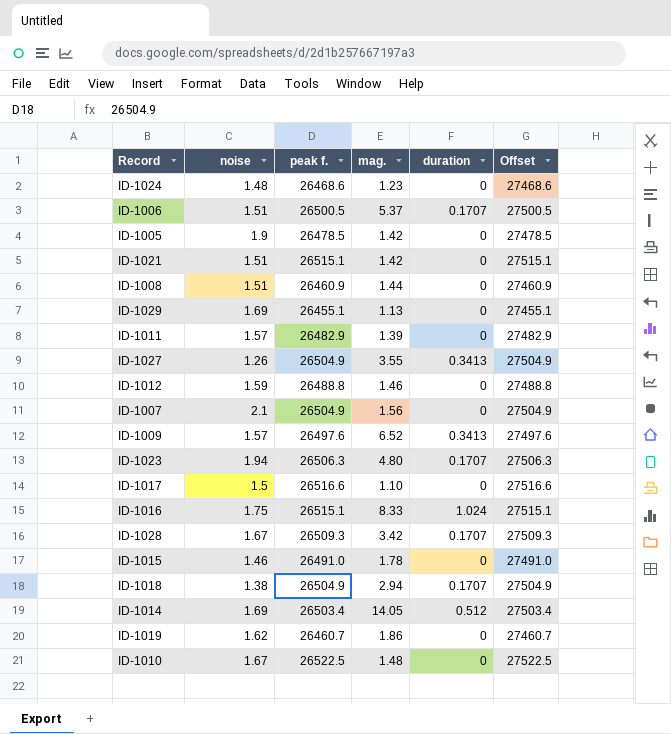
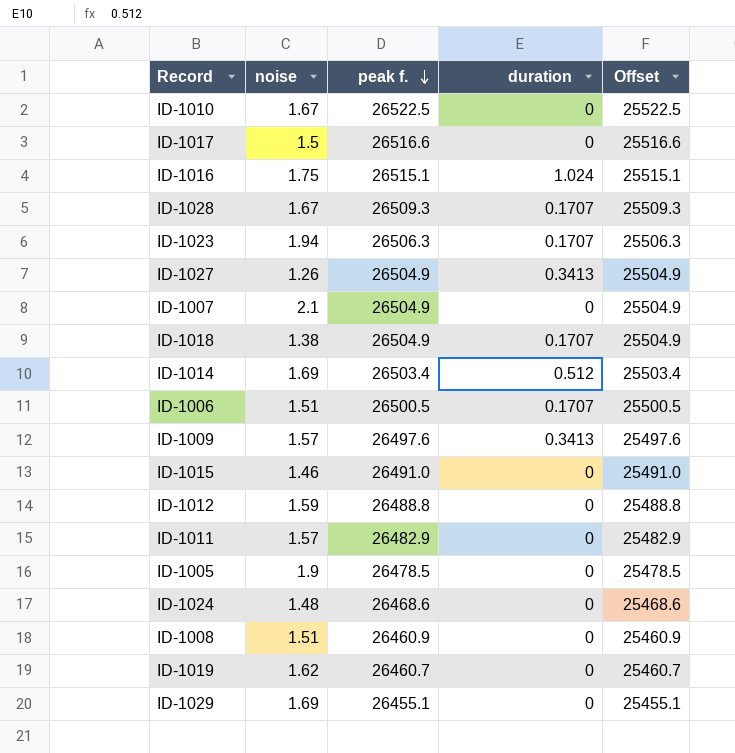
row order: none -> peak f. descending
column mag. | position: 4 -> none
column Offset | formula: [peak f.] + 1000 -> [peak f.] - 1000
row ID-1021: 1.51 | 26515.1 | 1.42 | 0 | 27515.1 -> none

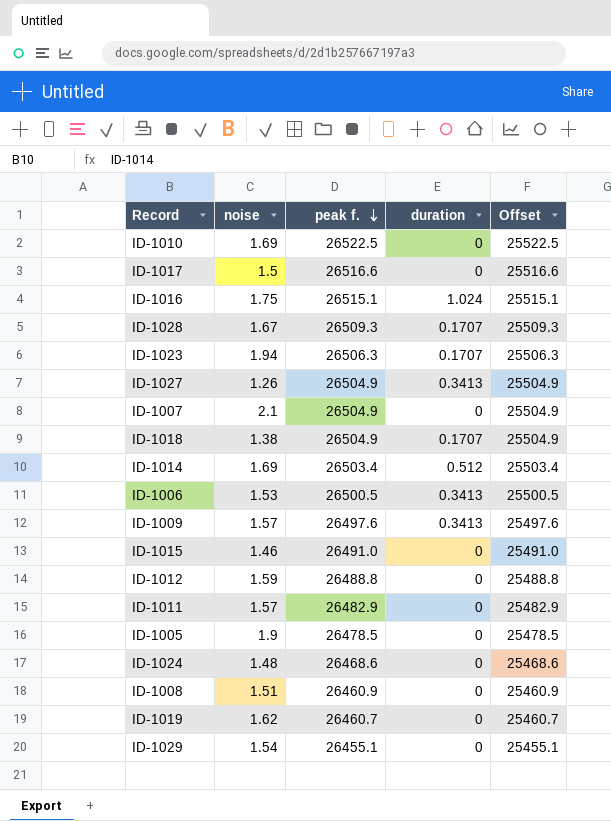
ID-1010 | noise: 1.67 -> 1.69
ID-1006 | noise: 1.51 -> 1.53
ID-1006 | duration: 0.1707 -> 0.3413
ID-1029 | noise: 1.69 -> 1.54

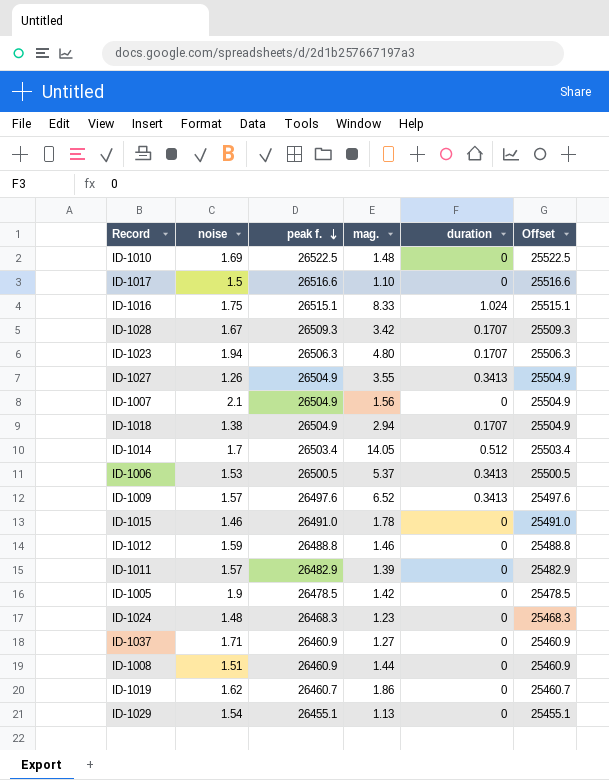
column mag. | position: none -> 4
ID-1014 | noise: 1.69 -> 1.7
ID-1024 | peak f.: 26468.6 -> 26468.3
ID-1024 | Offset: 25468.6 -> 25468.3
row ID-1037: none -> 1.71 | 26460.9 | 1.27 | 0 | 25460.9

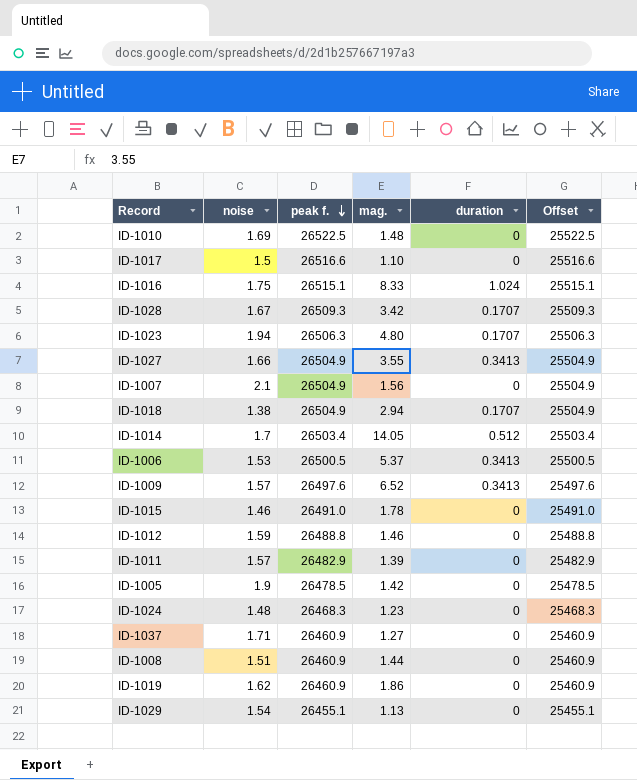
ID-1027 | noise: 1.26 -> 1.66
ID-1019 | peak f.: 26460.7 -> 26460.9
ID-1019 | Offset: 25460.7 -> 25460.9

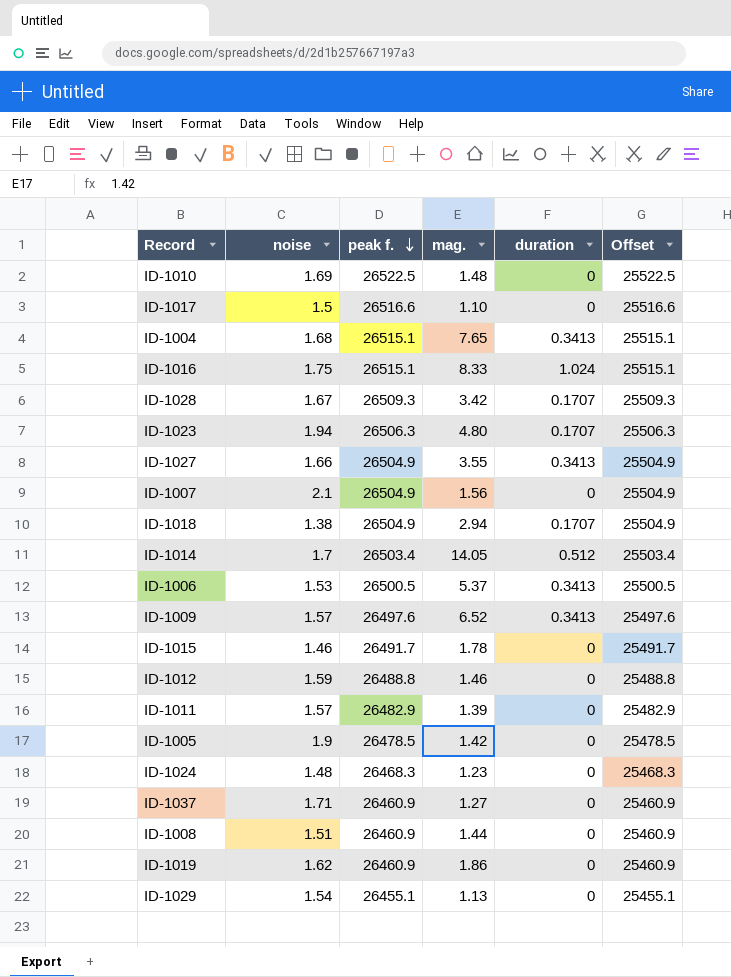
row ID-1004: none -> 1.68 | 26515.1 | 7.65 | 0.3413 | 25515.1
ID-1015 | peak f.: 26491.0 -> 26491.7
ID-1015 | Offset: 25491.0 -> 25491.7

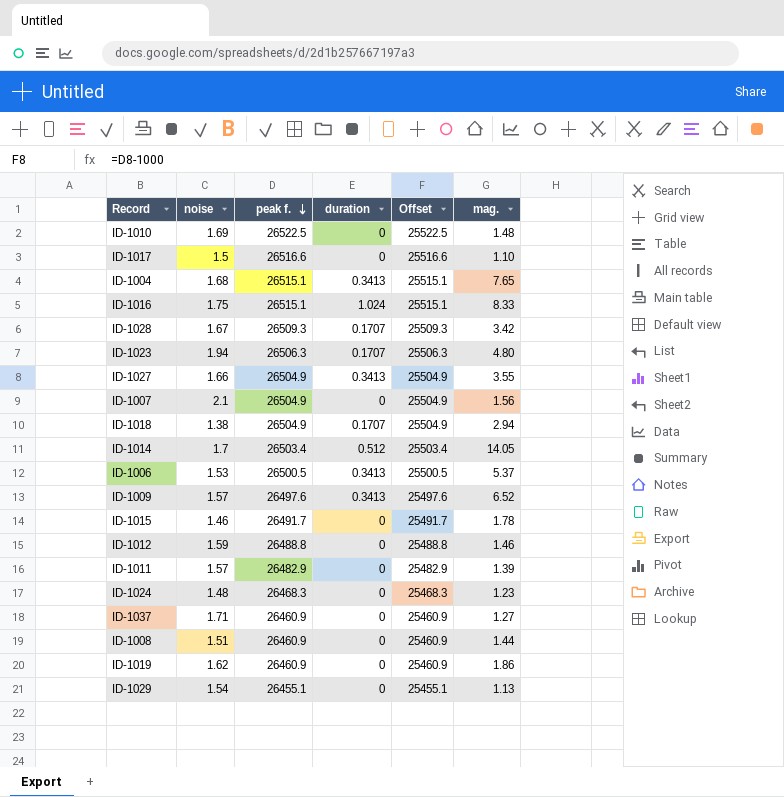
column mag. | position: 4 -> 6
row ID-1005: 1.9 | 26478.5 | 1.42 | 0 | 25478.5 -> none

